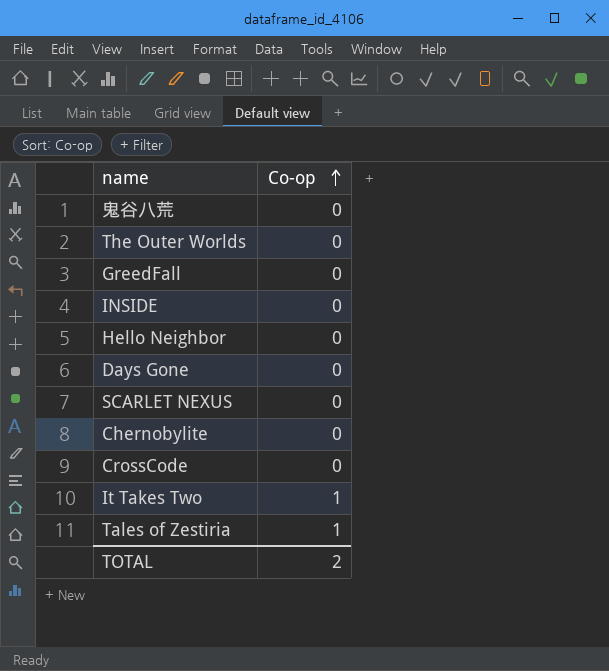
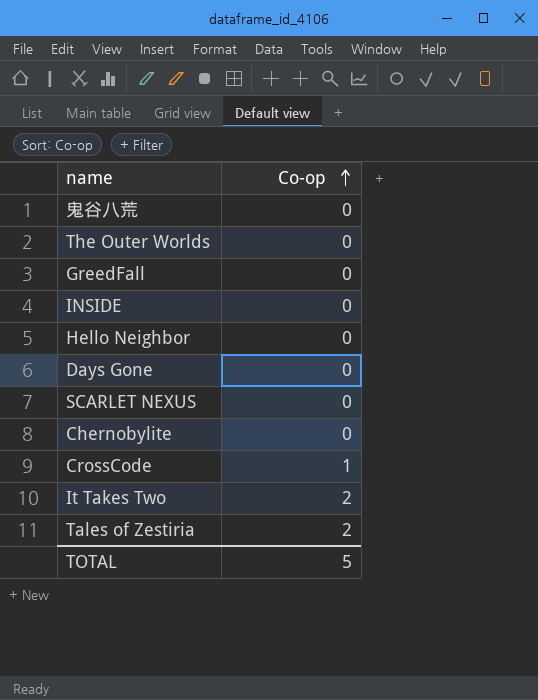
CrossCode | Co-op: 0 -> 1
It Takes Two | Co-op: 1 -> 2
Tales of Zestiria | Co-op: 1 -> 2
TOTAL | Co-op: 2 -> 5

